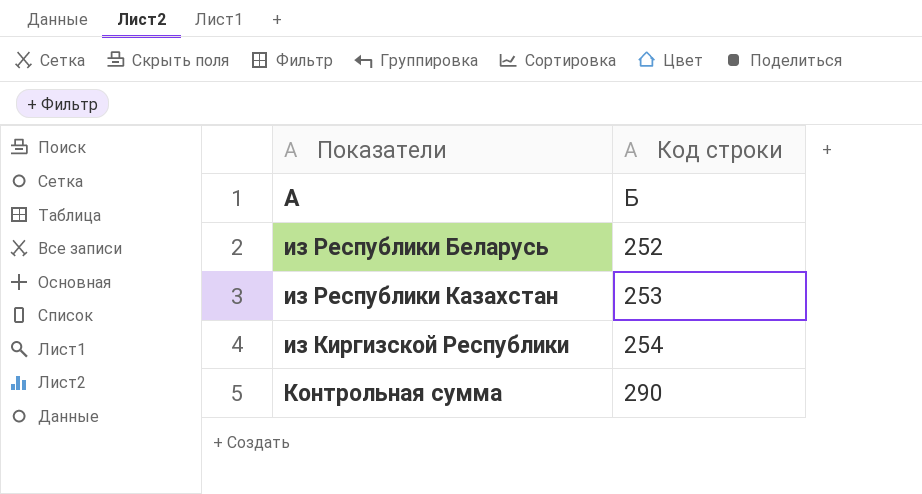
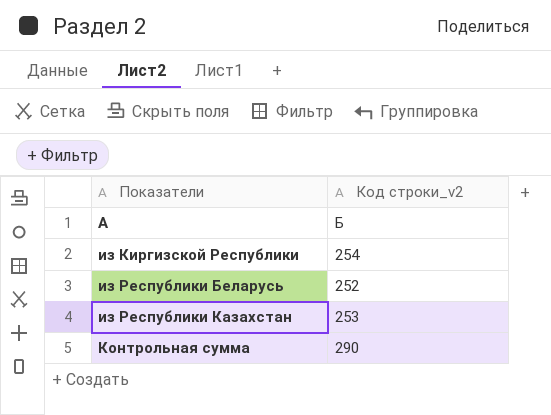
row order: none -> Показатели ascending
column name: Код строки -> Код строки_v2

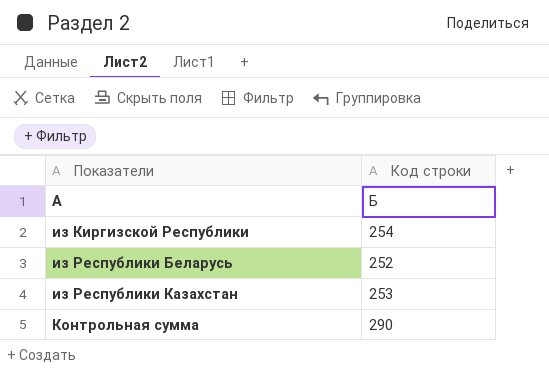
column name: Код строки_v2 -> Код строки

